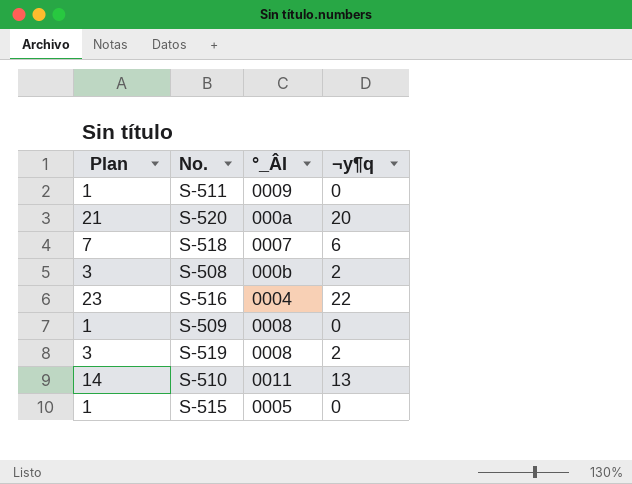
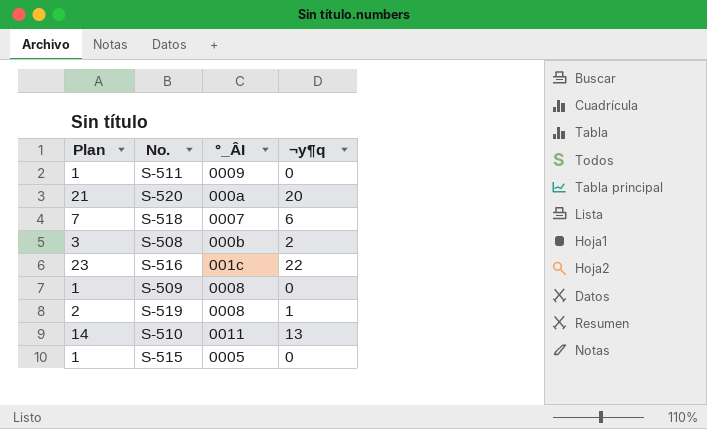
S-516 | °_ÂI: 0004 -> 001c
S-519 | Plan: 3 -> 2
S-519 | ¬y¶q: 2 -> 1

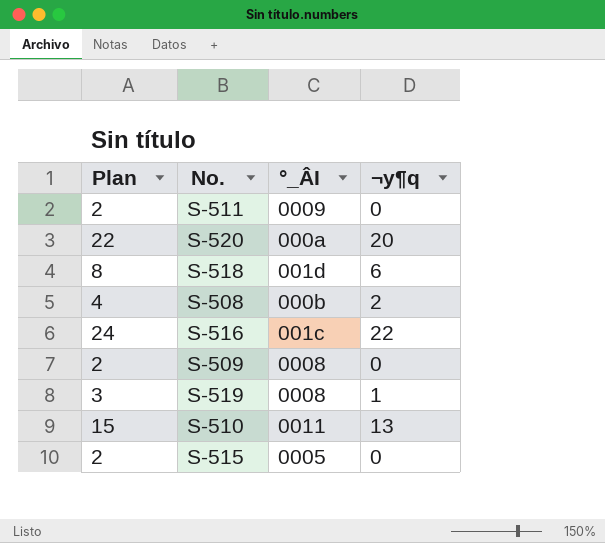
column Plan | formula: [¬y¶q] + 1 -> [¬y¶q] + 2
S-518 | °_ÂI: 0007 -> 001d

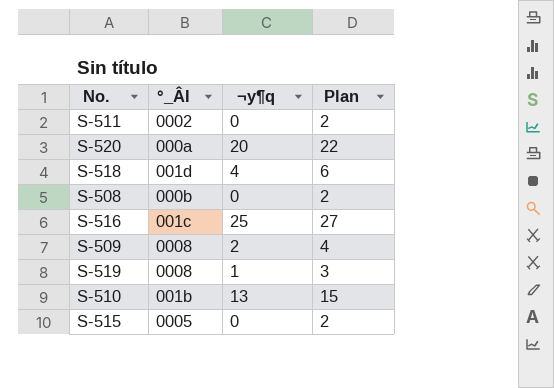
column Plan | position: 1 -> 4
S-511 | °_ÂI: 0009 -> 0002
S-518 | ¬y¶q: 6 -> 4
S-518 | Plan: 8 -> 6
S-508 | ¬y¶q: 2 -> 0
S-508 | Plan: 4 -> 2
S-516 | ¬y¶q: 22 -> 25
S-516 | Plan: 24 -> 27
S-509 | ¬y¶q: 0 -> 2
S-509 | Plan: 2 -> 4
S-510 | °_ÂI: 0011 -> 001b

